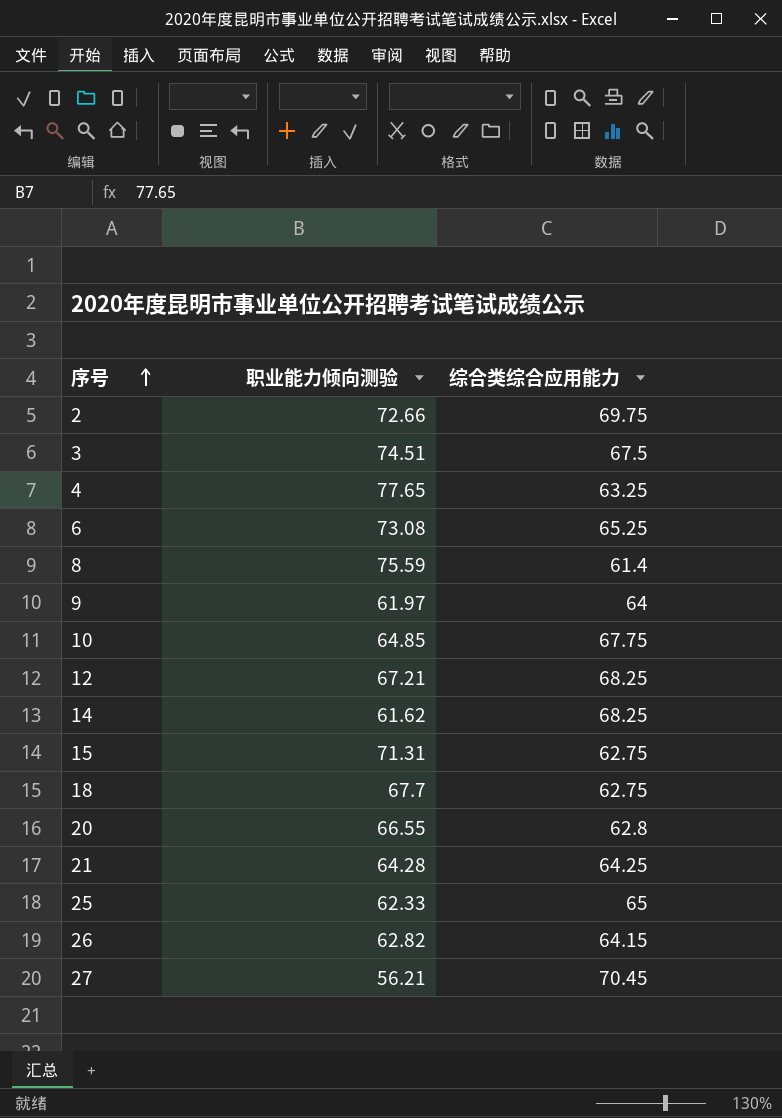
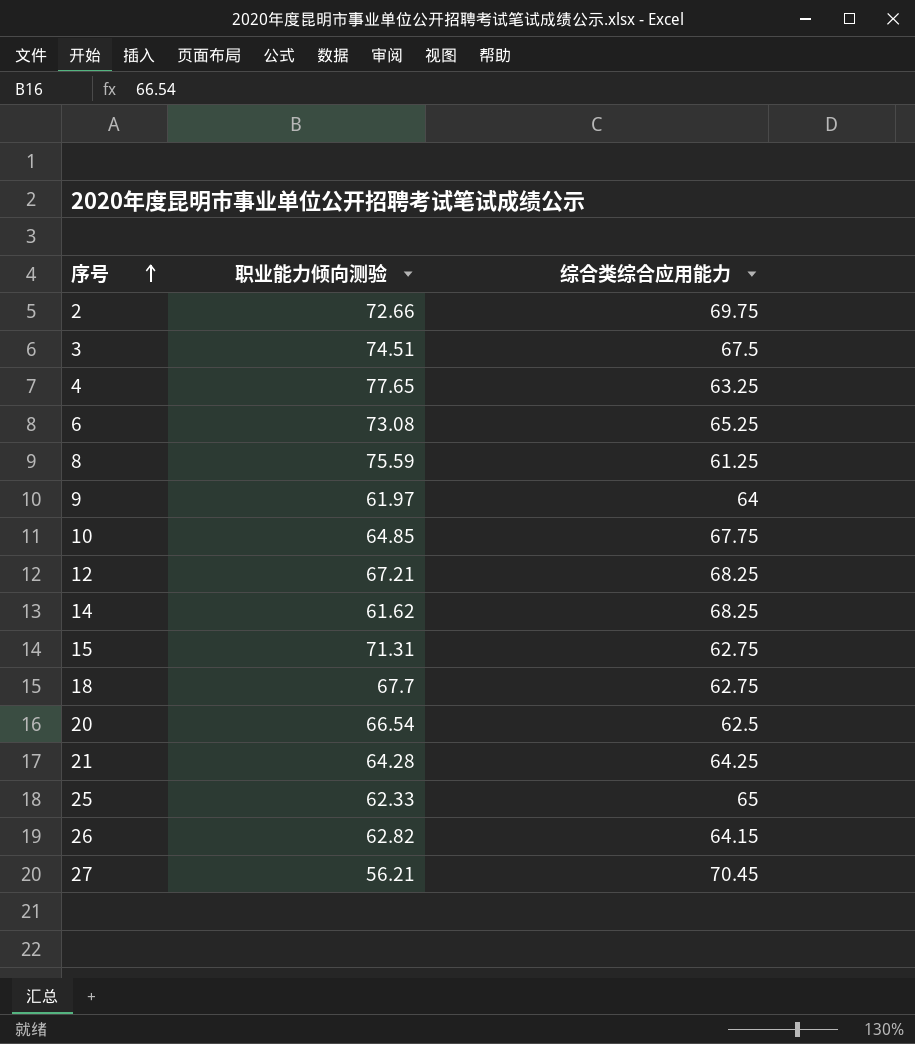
8 | 综合类综合应用能力: 61.4 -> 61.25
20 | 职业能力倾向测验: 66.55 -> 66.54
20 | 综合类综合应用能力: 62.8 -> 62.5

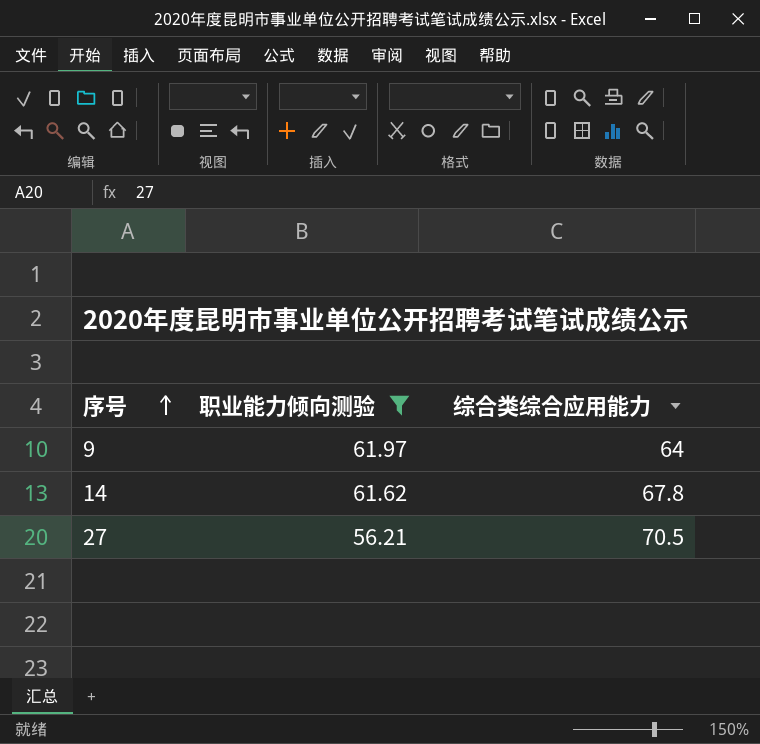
filter: none -> 职业能力倾向测验 <= 61.97
14 | 综合类综合应用能力: 68.25 -> 67.8
27 | 综合类综合应用能力: 70.45 -> 70.5

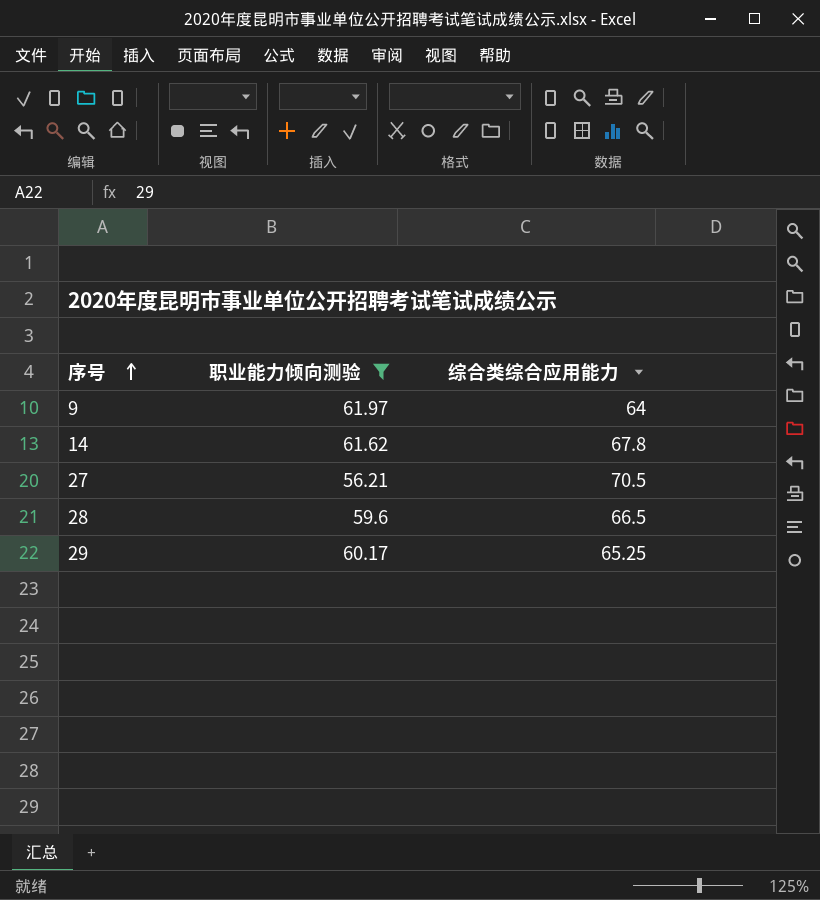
row 28: none -> 59.6 | 66.5
row 29: none -> 60.17 | 65.25

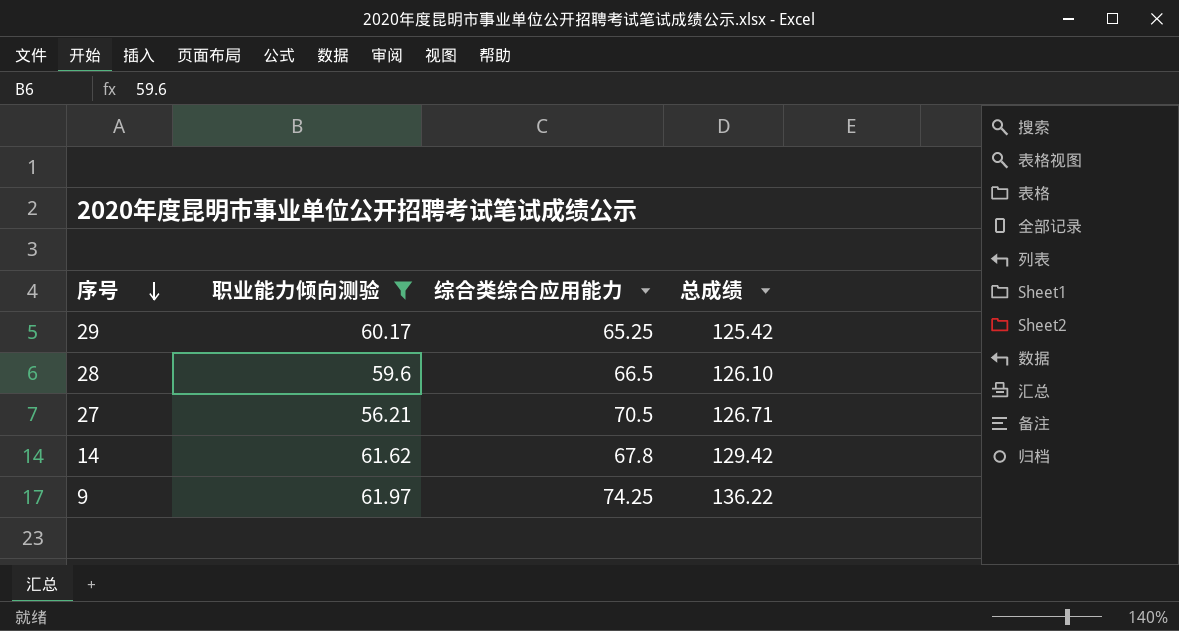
row order: 序号 ascending -> 序号 descending
column 总成绩 | formula: none -> [职业能力倾向测验] + [综合类综合应用能力]
9 | 综合类综合应用能力: 64 -> 74.25

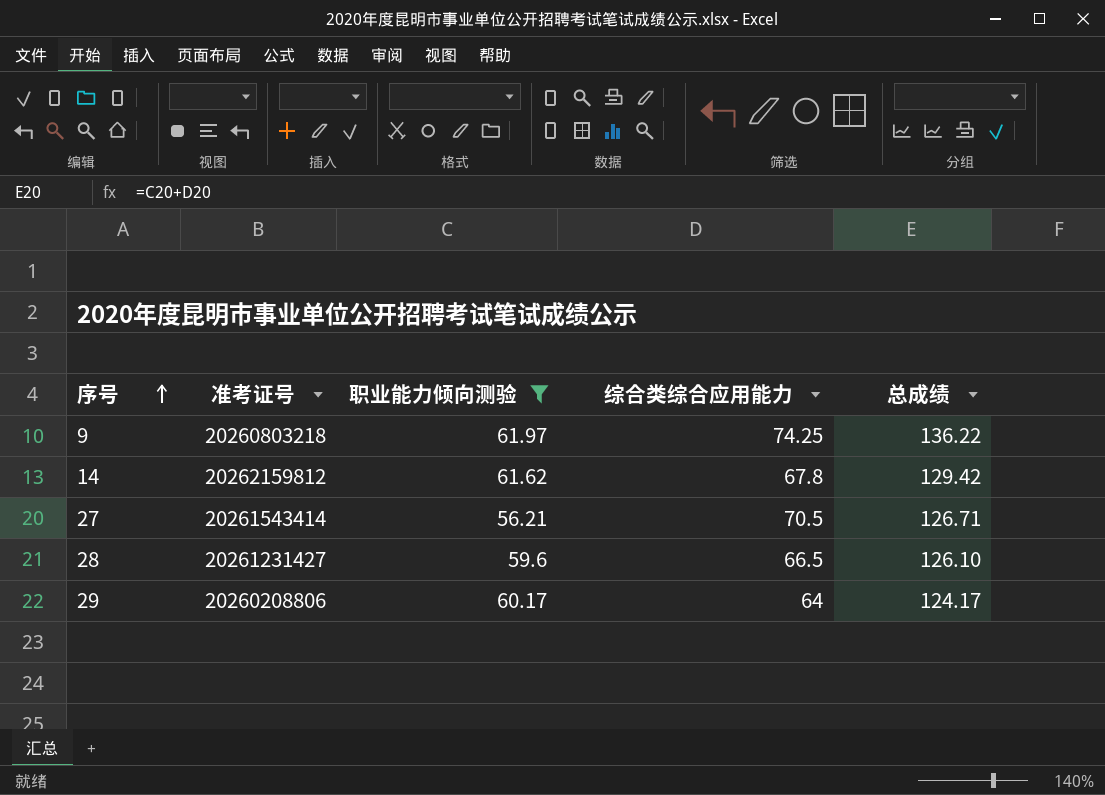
row order: 序号 descending -> 序号 ascending
column 准考证号 | position: none -> 2
29 | 综合类综合应用能力: 65.25 -> 64
29 | 总成绩: 125.42 -> 124.17

